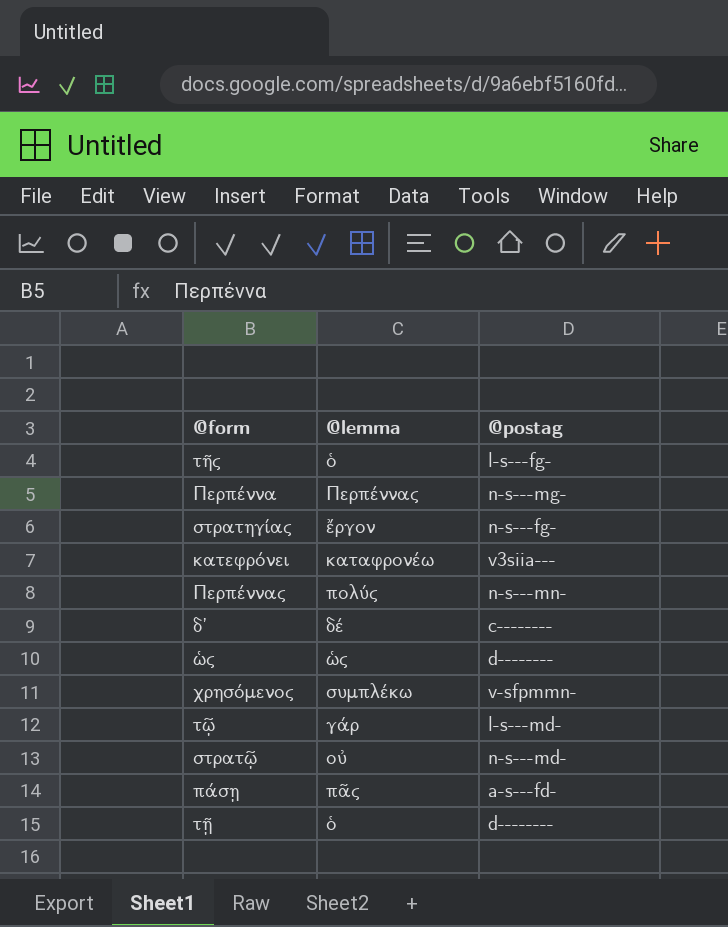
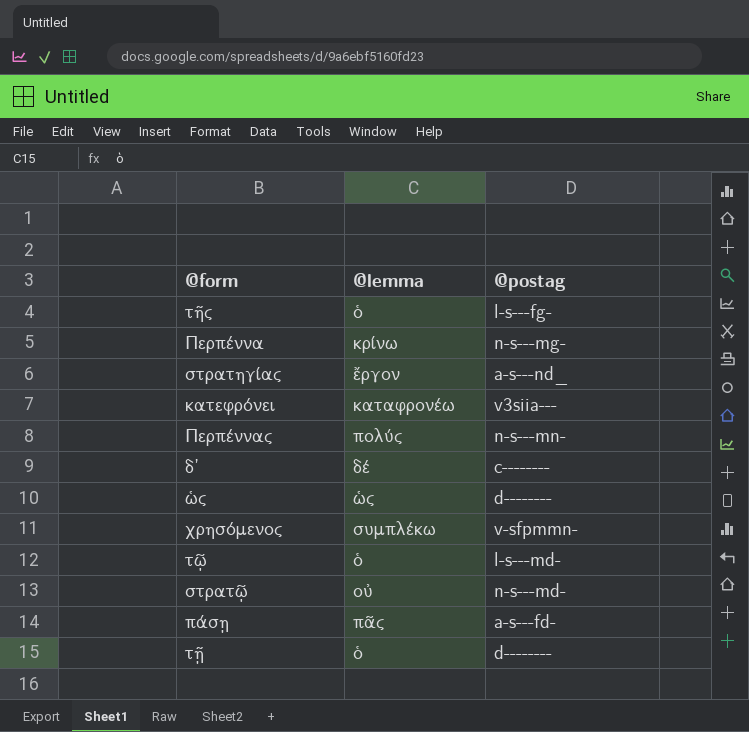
Περπέννα | @lemma: Περπέννας -> κρίνω
στρατηγίας | @postag: n-s---fg- -> a-s---nd_
τῷ | @lemma: γάρ -> ὁ

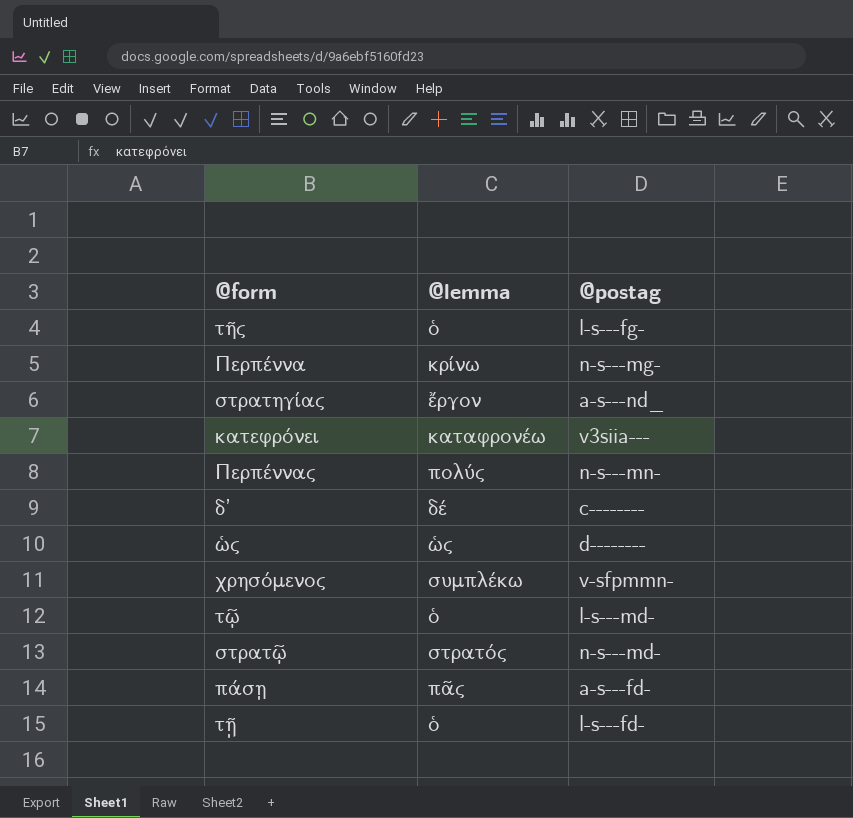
στρατῷ | @lemma: οὐ -> στρατός
τῇ | @postag: d-------- -> l-s---fd-

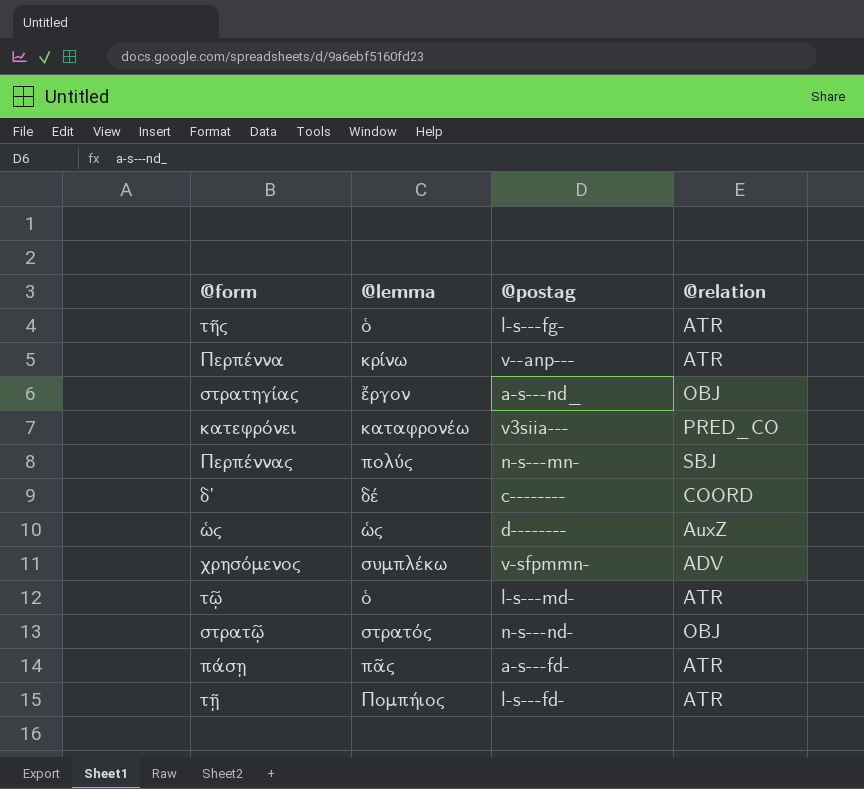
column @relation | position: none -> 4
Περπέννα | @postag: n-s---mg- -> v--anp---
στρατῷ | @postag: n-s---md- -> n-s---nd-
τῇ | @lemma: ὁ -> Πομπήιος

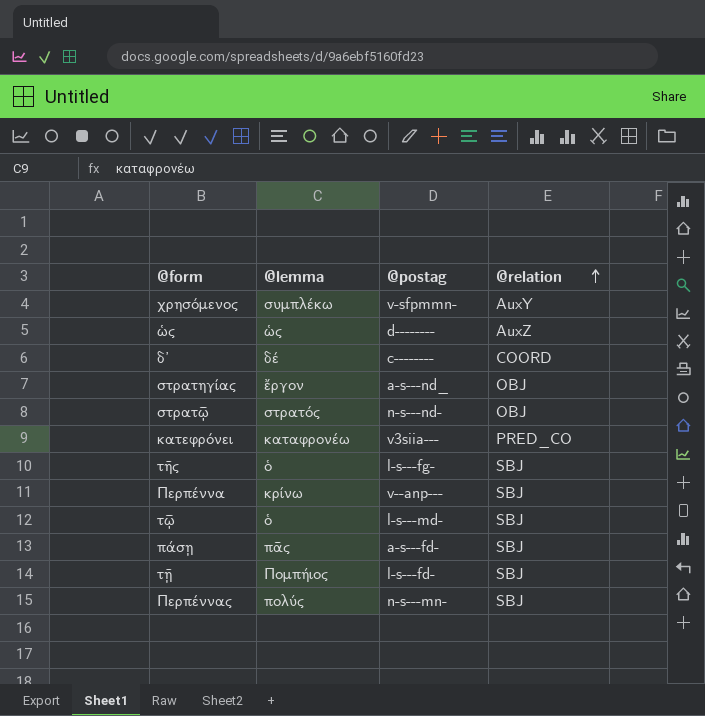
row order: none -> @relation ascending
χρησόμενος | @relation: ADV -> AuxY
τῆς | @relation: ATR -> SBJ
Περπέννα | @relation: ATR -> SBJ
τῷ | @relation: ATR -> SBJ
πάσῃ | @relation: ATR -> SBJ
τῇ | @relation: ATR -> SBJ

